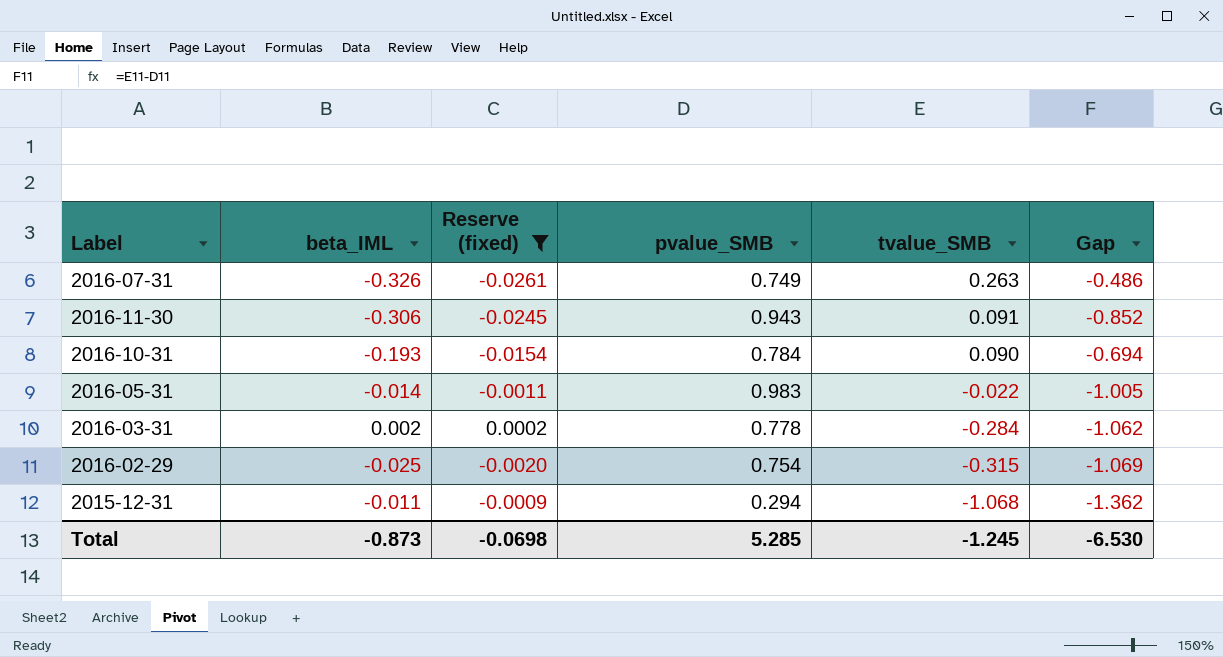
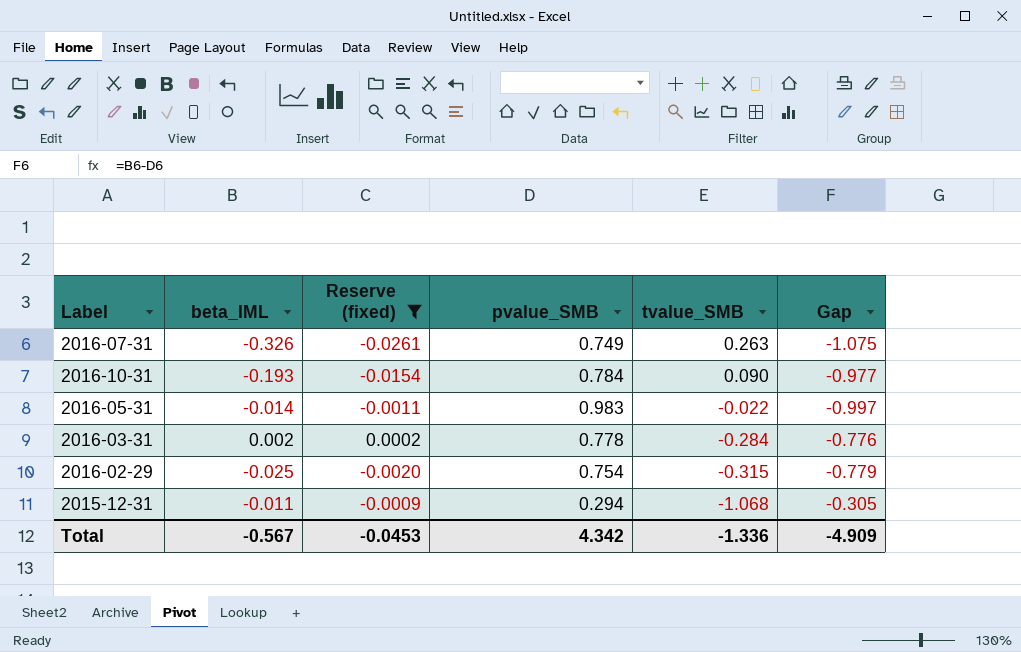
column Gap | formula: [tvalue_SMB] - [pvalue_SMB] -> [beta_IML] - [pvalue_SMB]
row 2016-11-30: -0.306 | -0.0245 | 0.943 | 0.091 | -0.852 -> none
Total | beta_IML: -0.873 -> -0.567
Total | Reserve (fixed): -0.0698 -> -0.0453
Total | pvalue_SMB: 5.285 -> 4.342
Total | tvalue_SMB: -1.245 -> -1.336
Total | Gap: -6.530 -> -4.909

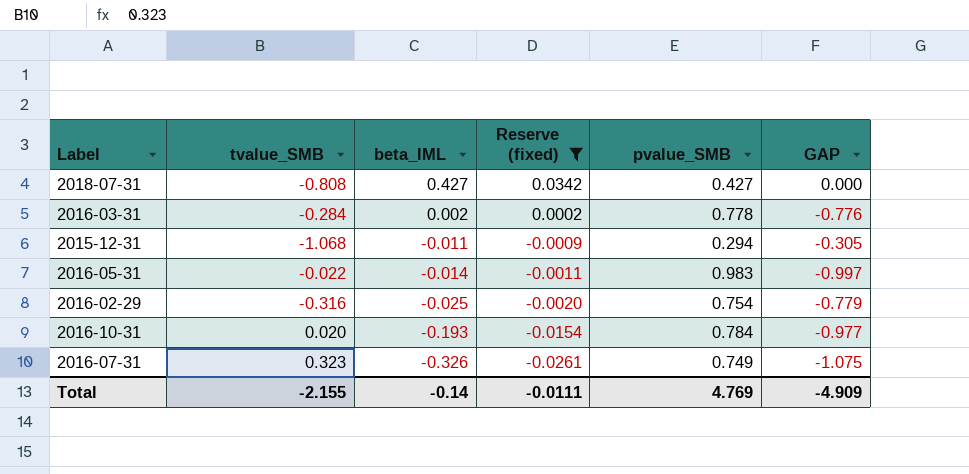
row order: tvalue_SMB descending -> beta_IML descending
column tvalue_SMB | position: 5 -> 2
column name: Gap -> GAP
row 2018-07-31: none -> -0.808 | 0.427 | 0.0342 | 0.427 | 0.000
2016-02-29 | tvalue_SMB: -0.315 -> -0.316
2016-10-31 | tvalue_SMB: 0.090 -> 0.020
2016-07-31 | tvalue_SMB: 0.263 -> 0.323
Total | tvalue_SMB: -1.336 -> -2.155
Total | beta_IML: -0.567 -> -0.14
Total | Reserve (fixed): -0.0453 -> -0.0111
Total | pvalue_SMB: 4.342 -> 4.769

